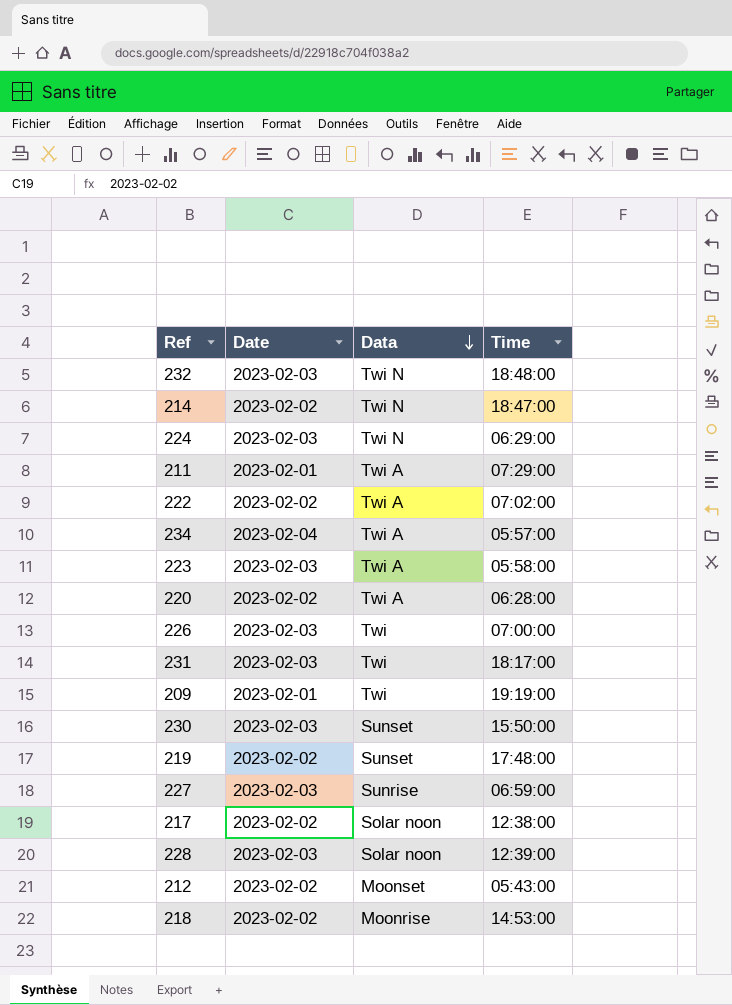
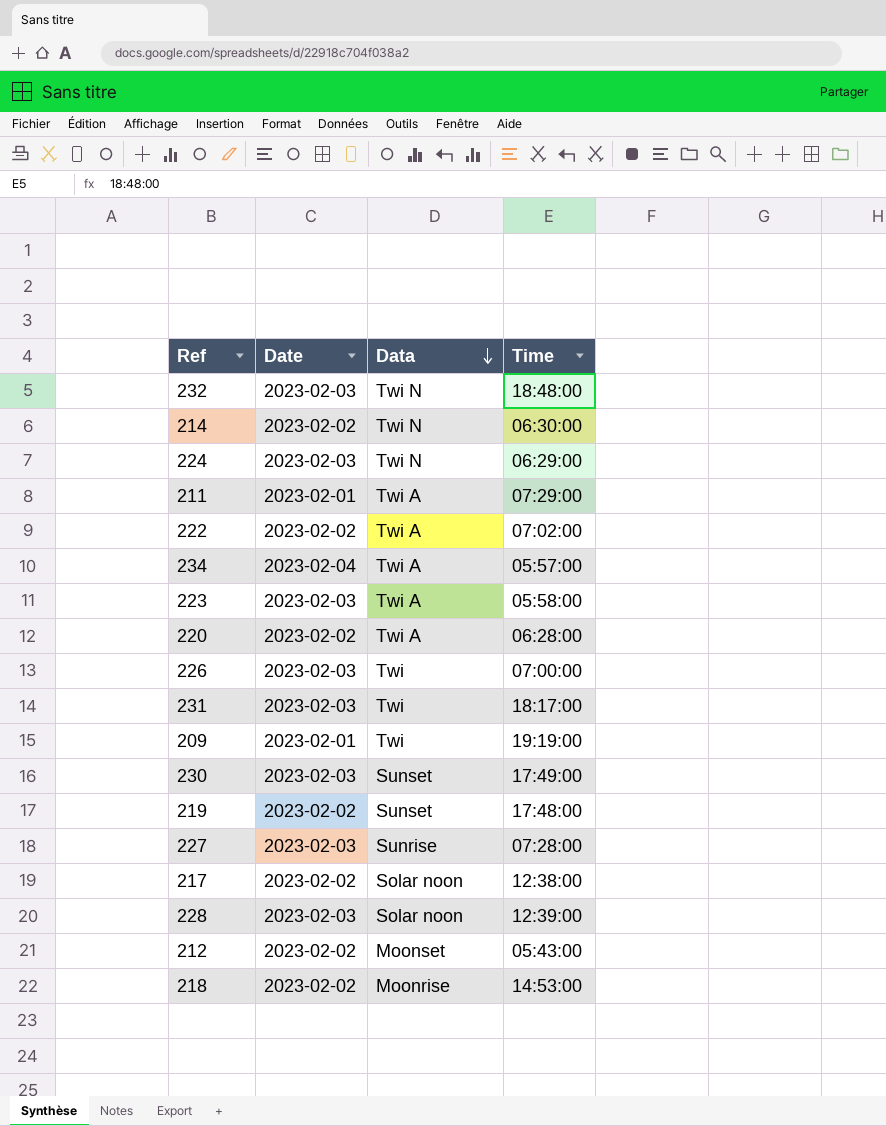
214 | Time: 18:47:00 -> 06:30:00
230 | Time: 15:50:00 -> 17:49:00
227 | Time: 06:59:00 -> 07:28:00

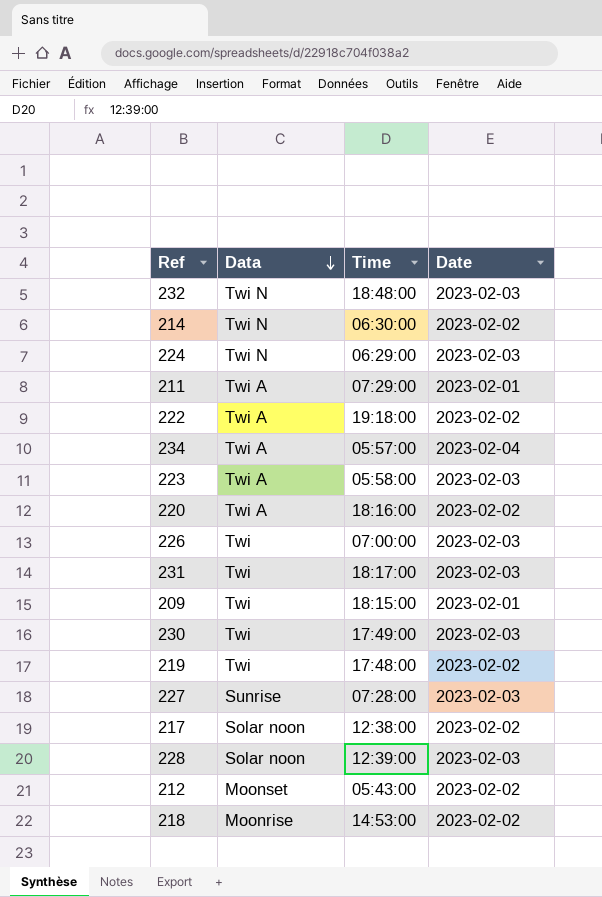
column Date | position: 2 -> 4
222 | Time: 07:02:00 -> 19:18:00
220 | Time: 06:28:00 -> 18:16:00
209 | Time: 19:19:00 -> 18:15:00
230 | Data: Sunset -> Twi
219 | Data: Sunset -> Twi

